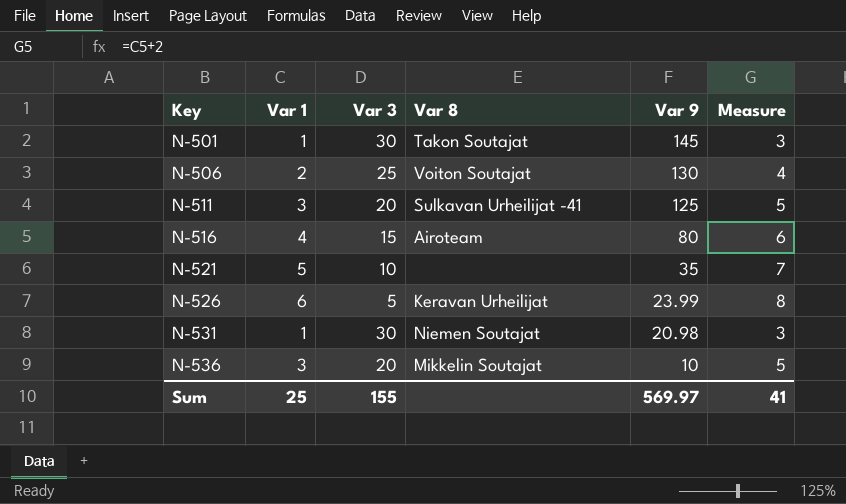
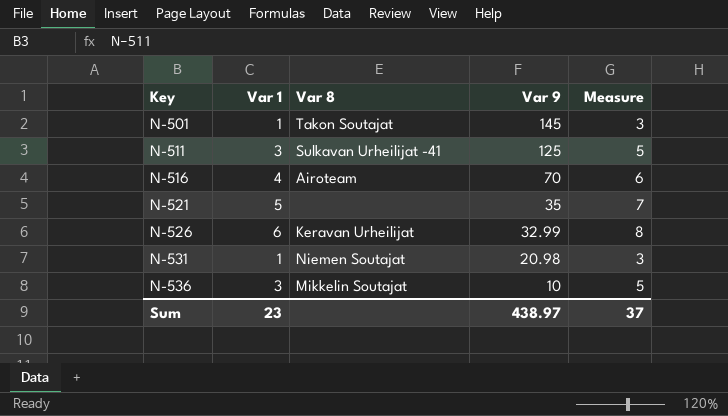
column Var 3 | position: 3 -> none
row N-506: 2 | 25 | Voiton Soutajat | 130 | 4 -> none
N-516 | Var 9: 80 -> 70
N-526 | Var 9: 23.99 -> 32.99
Sum | Var 1: 25 -> 23
Sum | Var 9: 569.97 -> 438.97
Sum | Measure: 41 -> 37

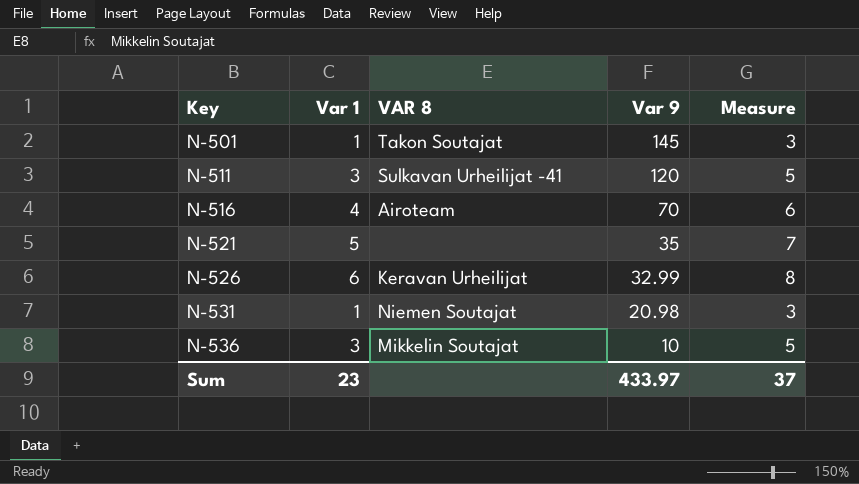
column name: Var 8 -> VAR 8
N-511 | Var 9: 125 -> 120
Sum | Var 9: 438.97 -> 433.97

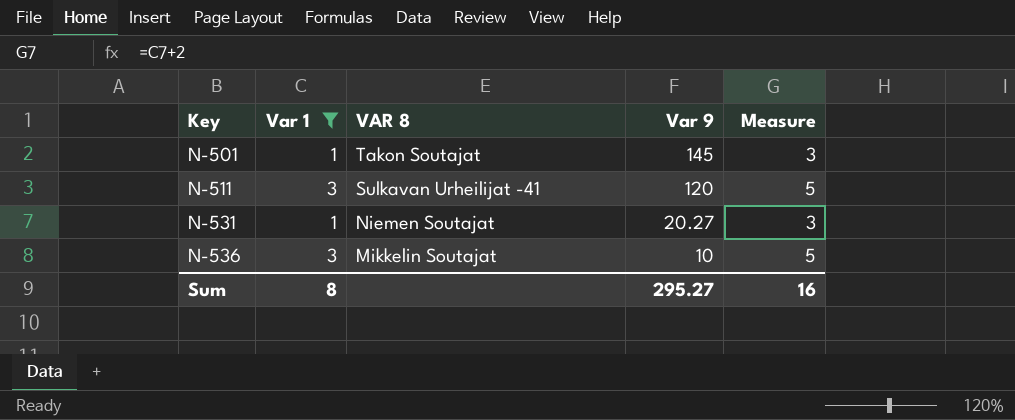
filter: none -> Var 1 <= 3
N-531 | Var 9: 20.98 -> 20.27
Sum | Var 1: 23 -> 8
Sum | Var 9: 433.97 -> 295.27
Sum | Measure: 37 -> 16

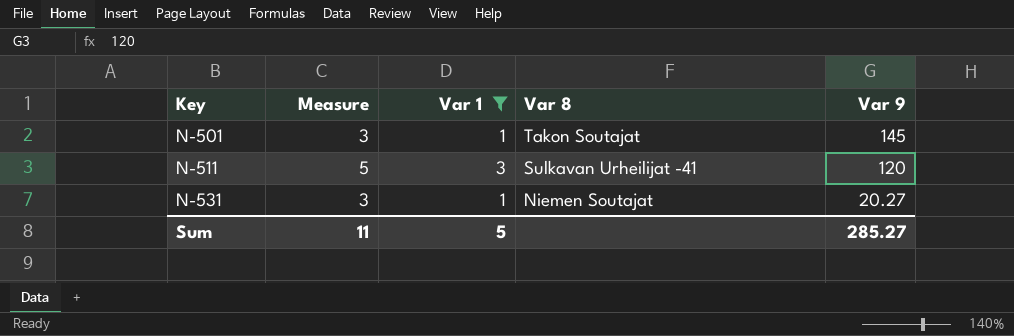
column Measure | position: 5 -> 2
column name: VAR 8 -> Var 8
row N-536: 3 | Mikkelin Soutajat | 10 | 5 -> none
Sum | Measure: 16 -> 11
Sum | Var 1: 8 -> 5
Sum | Var 9: 295.27 -> 285.27

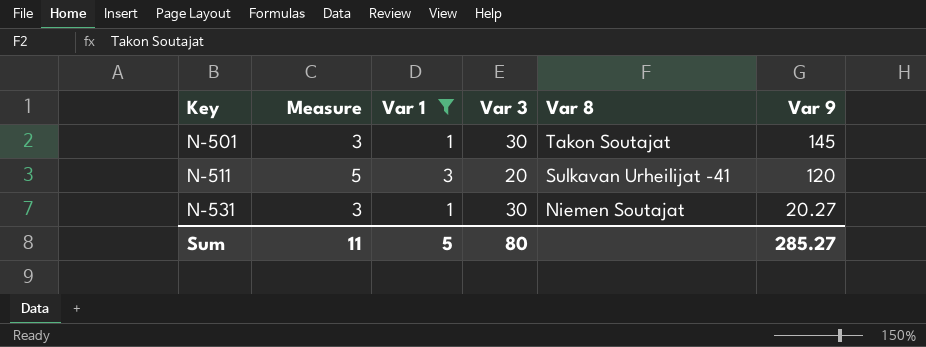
column Var 3 | position: none -> 4

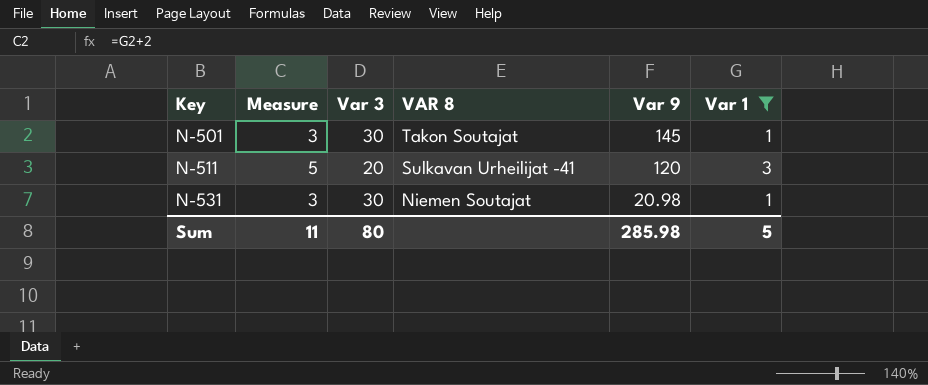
column name: Var 8 -> VAR 8
column Var 1 | position: 3 -> 6
N-531 | Var 9: 20.27 -> 20.98
Sum | Var 9: 285.27 -> 285.98

